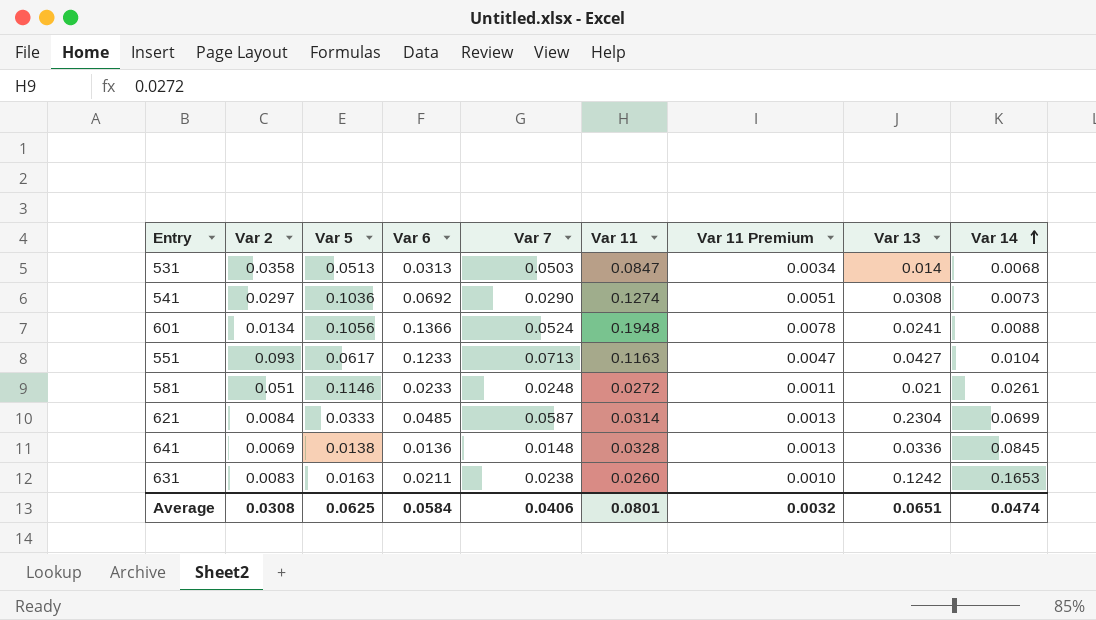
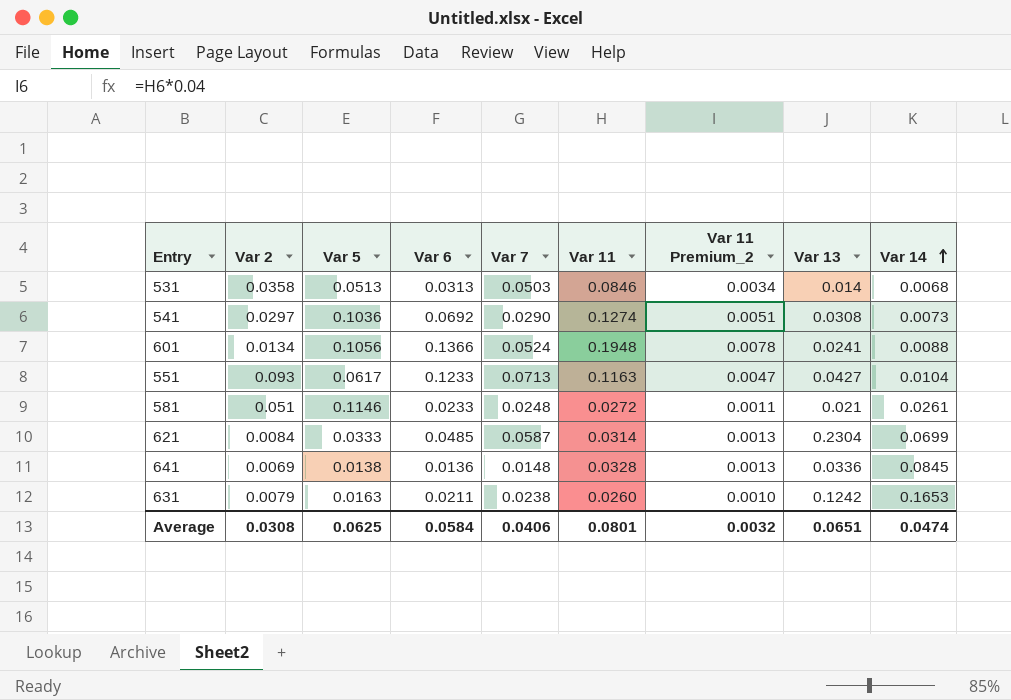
column name: Var 11 Premium -> Var 11 Premium_2
531 | Var 11: 0.0847 -> 0.0846
631 | Var 2: 0.0083 -> 0.0079

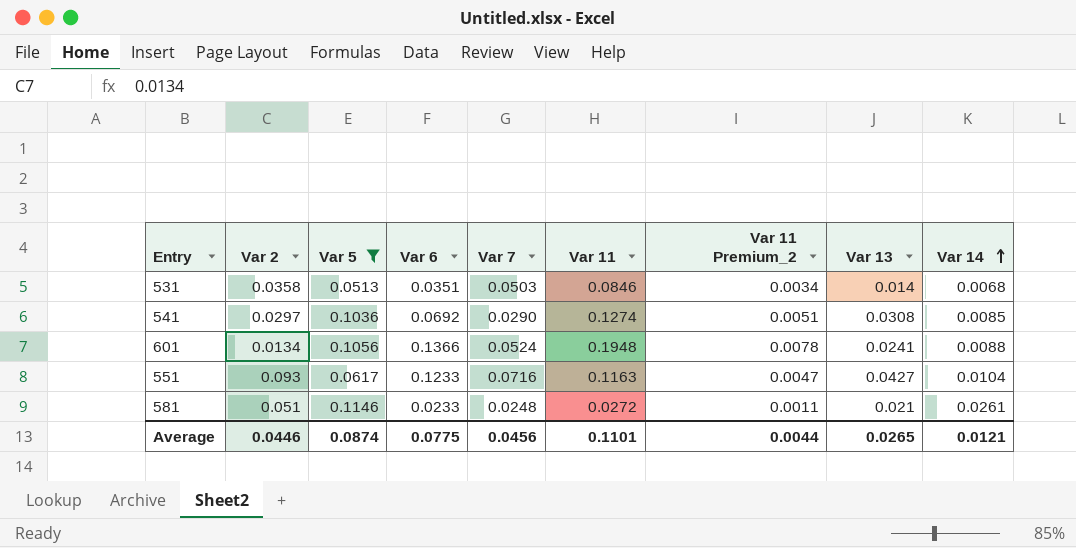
filter: none -> Var 5 >= 0.0513
531 | Var 6: 0.0313 -> 0.0351
541 | Var 14: 0.0073 -> 0.0085
551 | Var 7: 0.0713 -> 0.0716
Average | Var 2: 0.0308 -> 0.0446
Average | Var 5: 0.0625 -> 0.0874
Average | Var 6: 0.0584 -> 0.0775
Average | Var 7: 0.0406 -> 0.0456
Average | Var 11: 0.0801 -> 0.1101
Average | Var 11 Premium_2: 0.0032 -> 0.0044
Average | Var 13: 0.0651 -> 0.0265
Average | Var 14: 0.0474 -> 0.0121

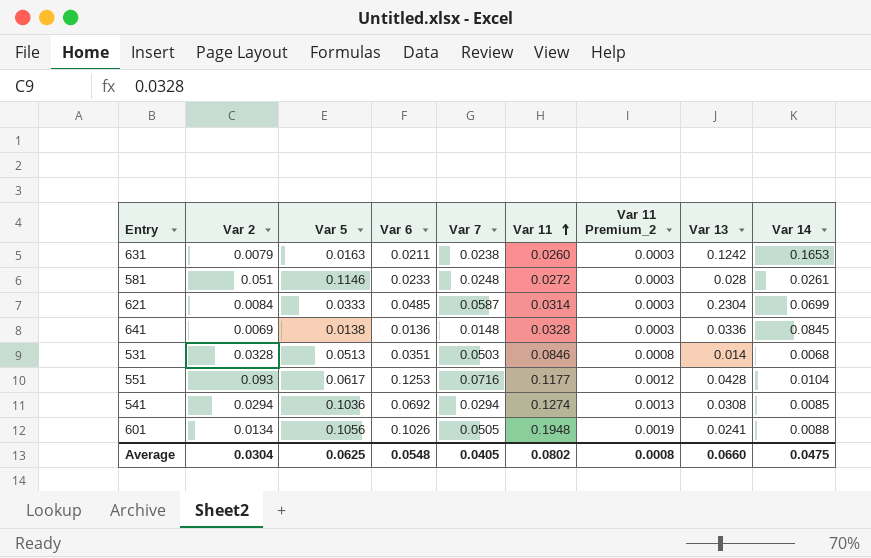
filter: Var 5 >= 0.0513 -> none
row order: Var 14 ascending -> Var 11 ascending
column Var 11 Premium_2 | formula: [Var 11] * 0.04 -> [Var 11] * 0.01
581 | Var 13: 0.021 -> 0.028
531 | Var 2: 0.0358 -> 0.0328
551 | Var 6: 0.1233 -> 0.1253
551 | Var 11: 0.1163 -> 0.1177
551 | Var 13: 0.0427 -> 0.0428
541 | Var 2: 0.0297 -> 0.0294
541 | Var 7: 0.0290 -> 0.0294
601 | Var 6: 0.1366 -> 0.1026
601 | Var 7: 0.0524 -> 0.0505
Average | Var 2: 0.0446 -> 0.0304
Average | Var 5: 0.0874 -> 0.0625
Average | Var 6: 0.0775 -> 0.0548
Average | Var 7: 0.0456 -> 0.0405
Average | Var 11: 0.1101 -> 0.0802
Average | Var 11 Premium_2: 0.0044 -> 0.0008
Average | Var 13: 0.0265 -> 0.0660
Average | Var 14: 0.0121 -> 0.0475

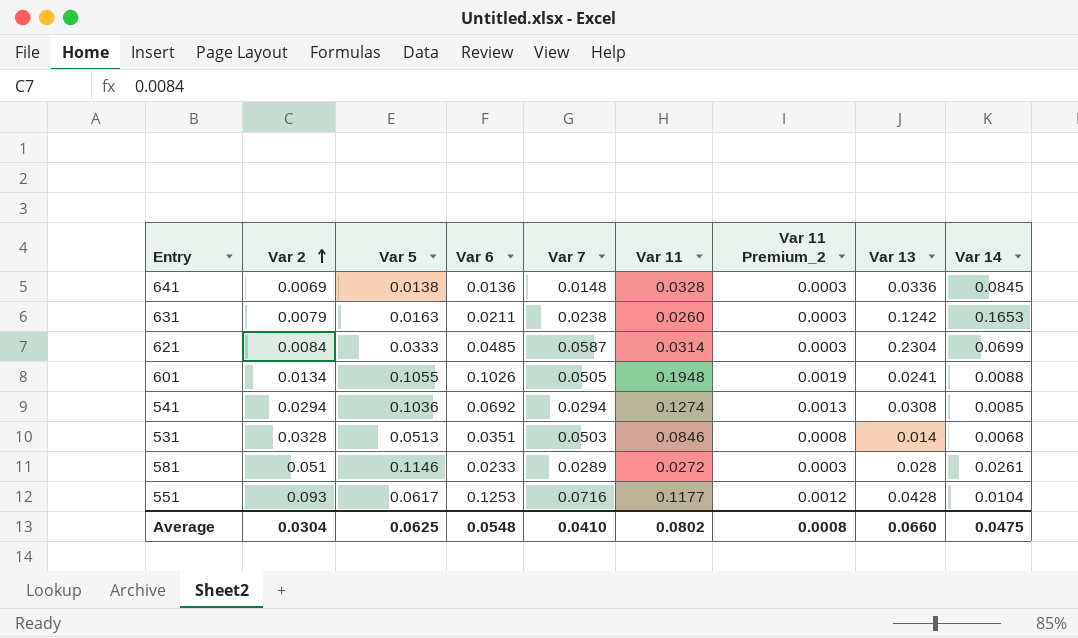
row order: Var 11 ascending -> Var 2 ascending
601 | Var 5: 0.1056 -> 0.1055
581 | Var 7: 0.0248 -> 0.0289
Average | Var 7: 0.0405 -> 0.0410

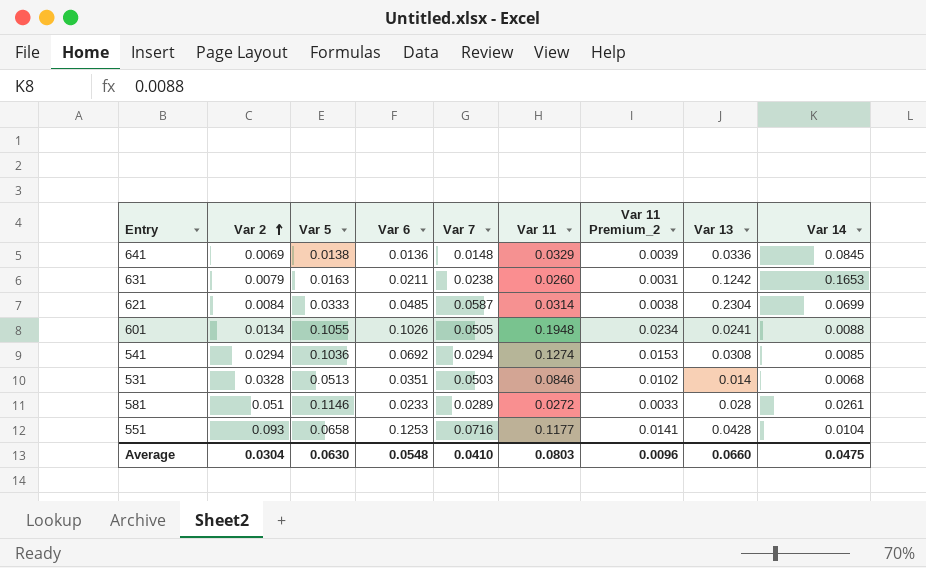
column Var 11 Premium_2 | formula: [Var 11] * 0.01 -> [Var 11] * 0.12
641 | Var 11: 0.0328 -> 0.0329
551 | Var 5: 0.0617 -> 0.0658
Average | Var 5: 0.0625 -> 0.0630
Average | Var 11: 0.0802 -> 0.0803
Average | Var 11 Premium_2: 0.0008 -> 0.0096

